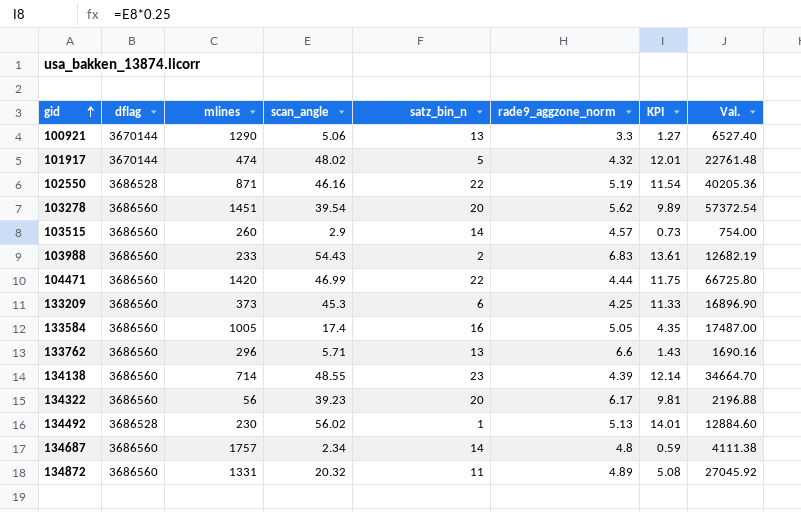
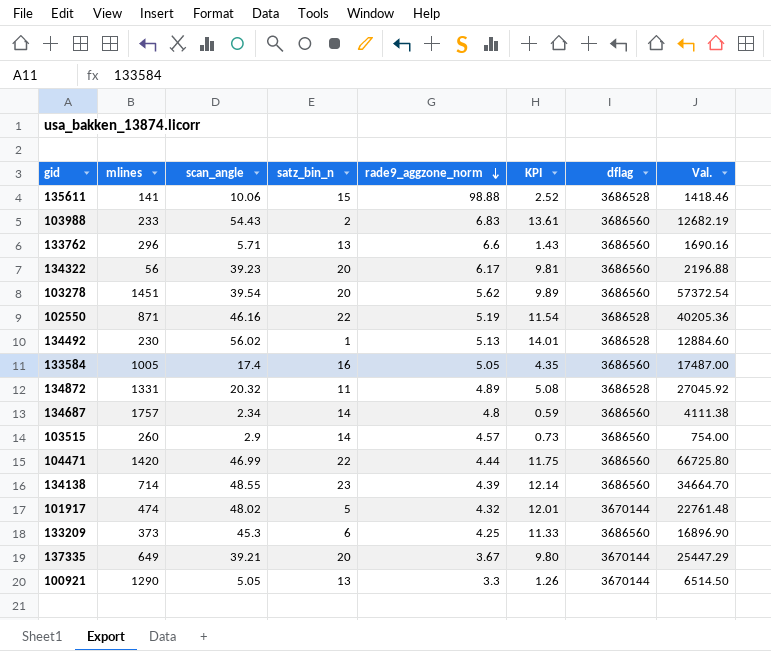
row order: gid ascending -> rade9_aggzone_norm descending
column dflag | position: 2 -> 7
row 135611: none -> 141 | 10.06 | 15 | 98.88 | 2.52 | 3686528 | 1418.46
134872 | dflag: 3686560 -> 3686528
row 137335: none -> 649 | 39.21 | 20 | 3.67 | 9.80 | 3670144 | 25447.29
100921 | scan_angle: 5.06 -> 5.05
100921 | KPI: 1.27 -> 1.26
100921 | Val.: 6527.40 -> 6514.50

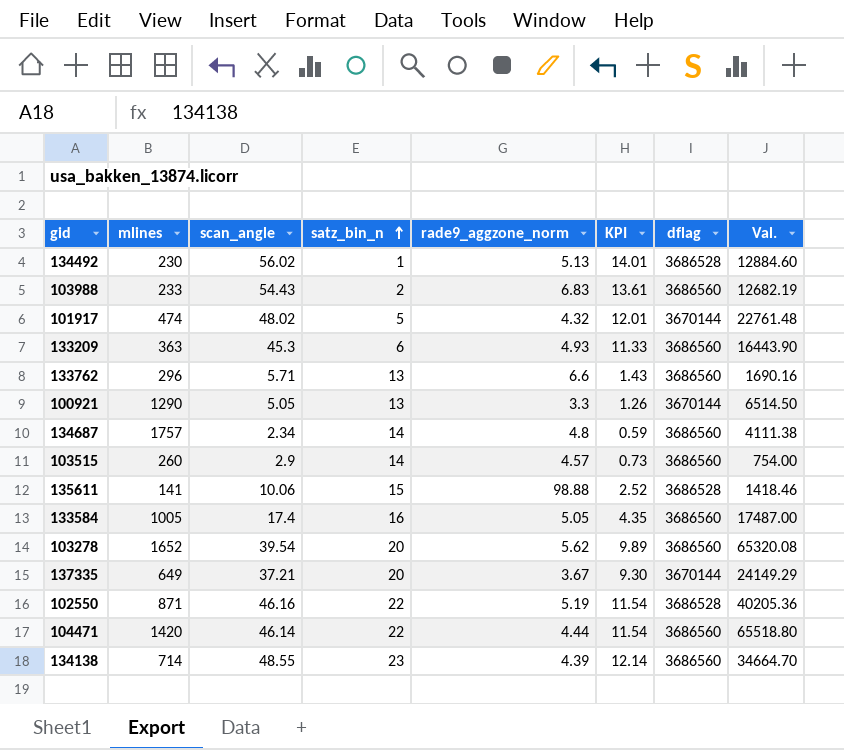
row order: rade9_aggzone_norm descending -> satz_bin_n ascending
row 134322: 56 | 39.23 | 20 | 6.17 | 9.81 | 3686560 | 2196.88 -> none
row 134872: 1331 | 20.32 | 11 | 4.89 | 5.08 | 3686528 | 27045.92 -> none
133209 | mlines: 373 -> 363
133209 | rade9_aggzone_norm: 4.25 -> 4.93
133209 | Val.: 16896.90 -> 16443.90
103278 | mlines: 1451 -> 1652
103278 | Val.: 57372.54 -> 65320.08
137335 | scan_angle: 39.21 -> 37.21
137335 | KPI: 9.80 -> 9.30
137335 | Val.: 25447.29 -> 24149.29
104471 | scan_angle: 46.99 -> 46.14
104471 | KPI: 11.75 -> 11.54
104471 | Val.: 66725.80 -> 65518.80

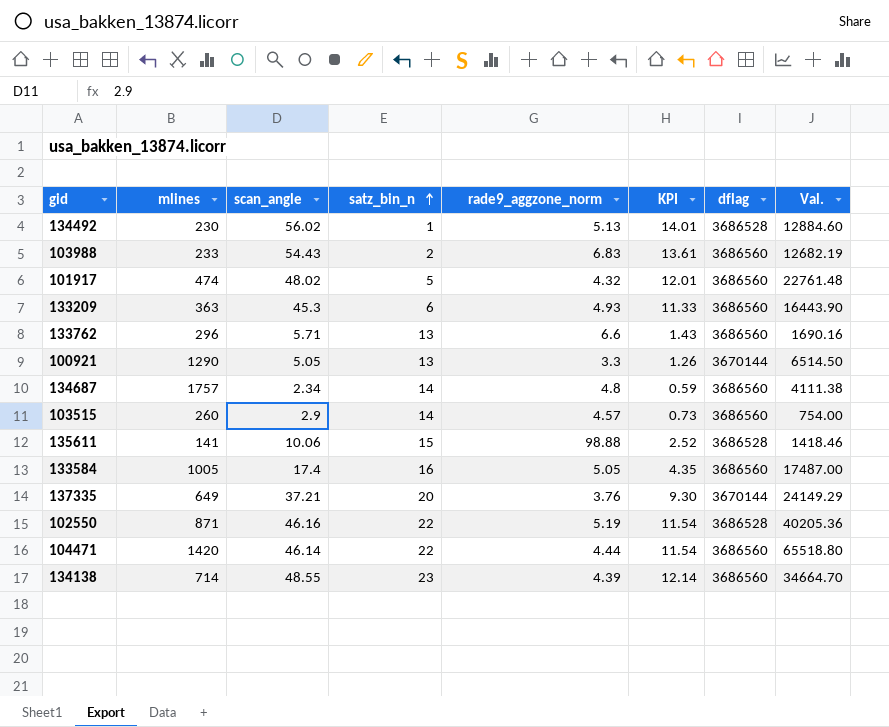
row 103278: 1652 | 39.54 | 20 | 5.62 | 9.89 | 3686560 | 65320.08 -> none
101917 | dflag: 3670144 -> 3686560
137335 | rade9_aggzone_norm: 3.67 -> 3.76

